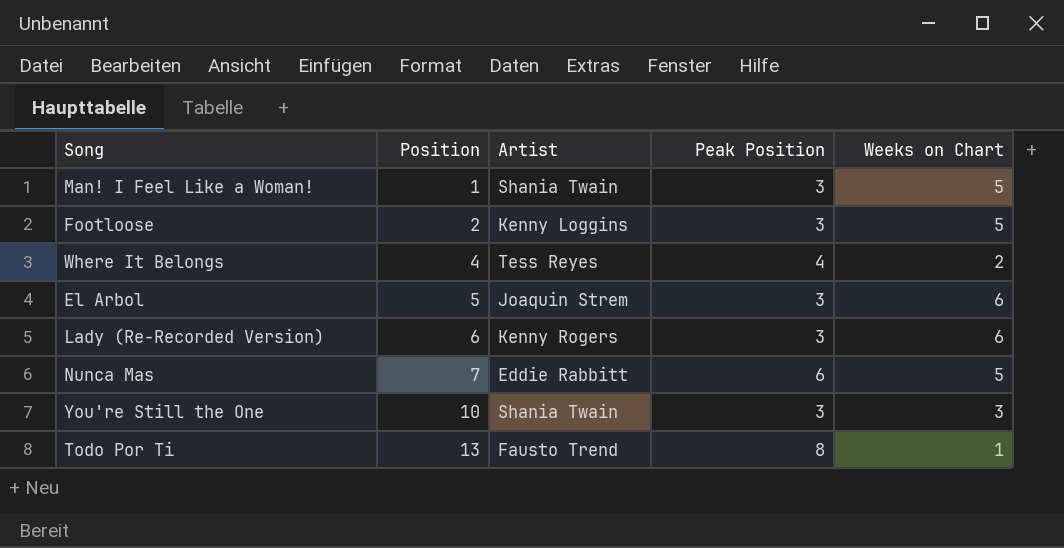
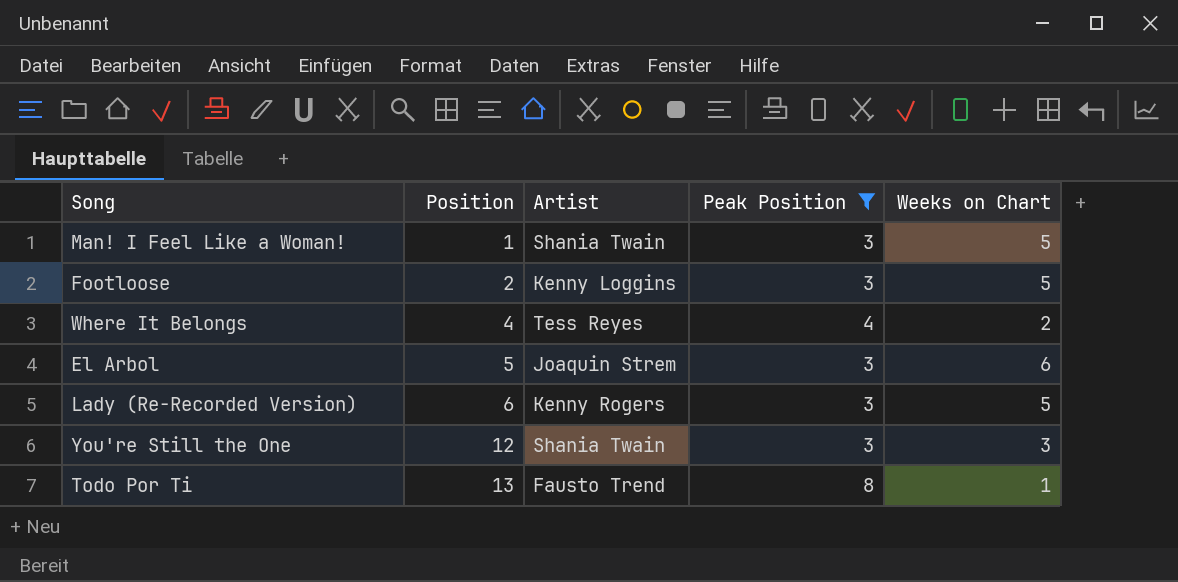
filter: none -> Peak Position != 6
Lady (Re-Recorded Version) | Weeks on Chart: 6 -> 5
You're Still the One | Position: 10 -> 12

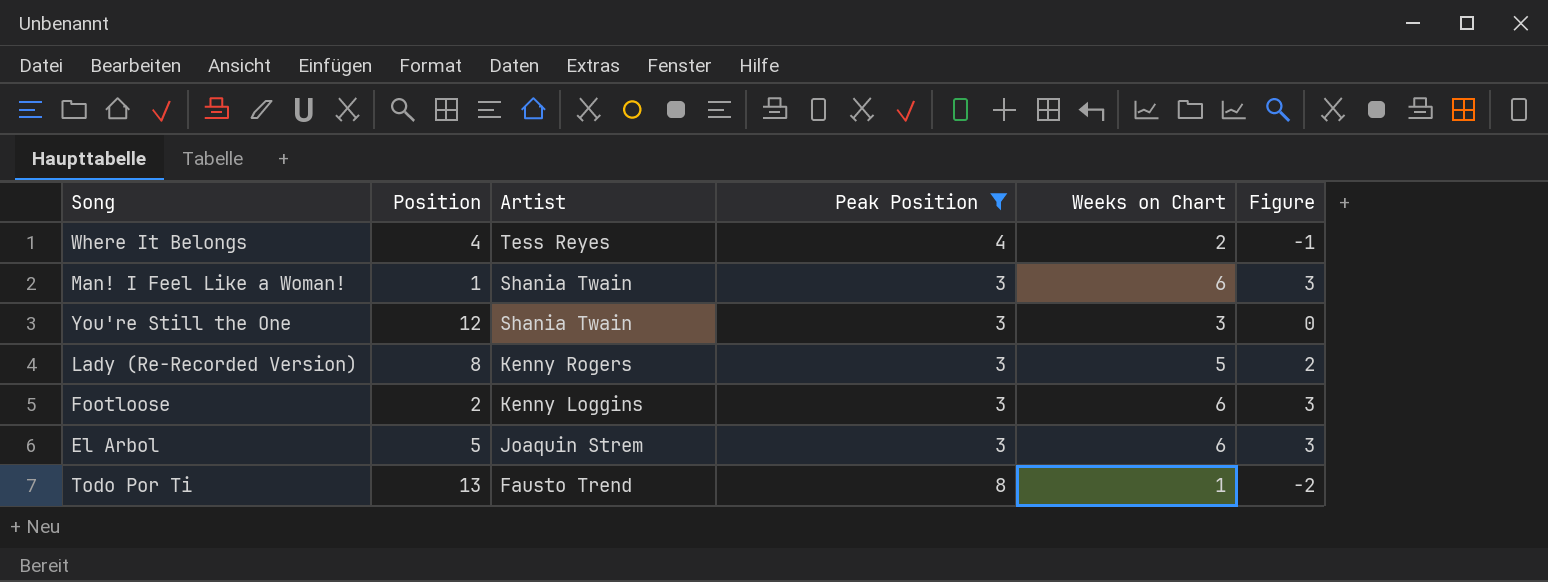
row order: Position ascending -> Artist descending
column Figure | formula: none -> [Weeks on Chart] - 3
Man! I Feel Like a Woman! | Weeks on Chart: 5 -> 6
Lady (Re-Recorded Version) | Position: 6 -> 8
Footloose | Weeks on Chart: 5 -> 6

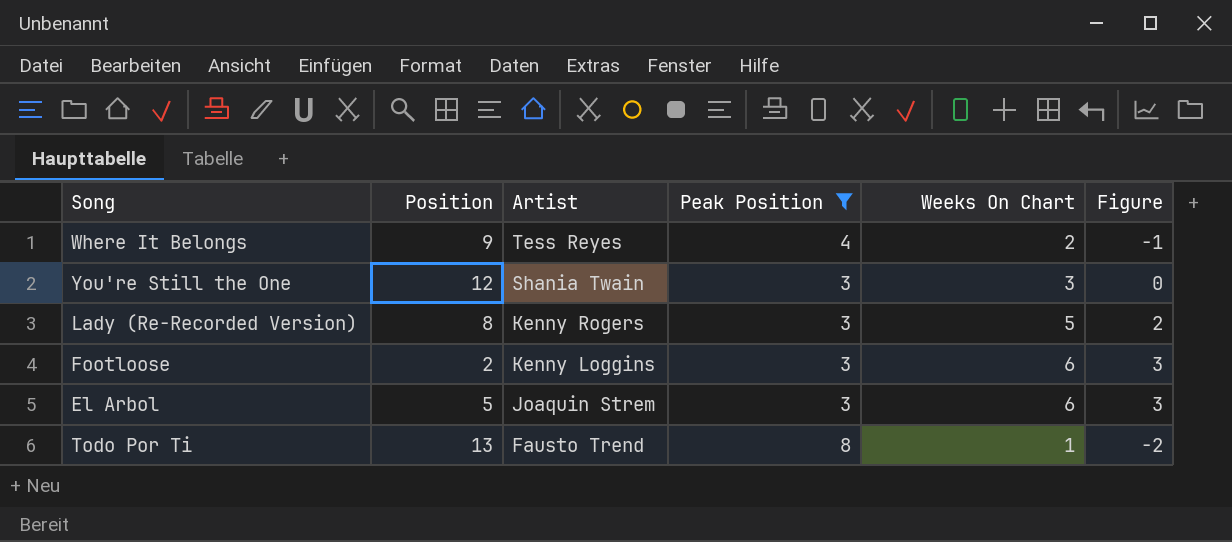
column name: Weeks on Chart -> Weeks On Chart
row Man! I Feel Like a Woman!: 1 | Shania Twain | 3 | 6 | 3 -> none
Where It Belongs | Position: 4 -> 9

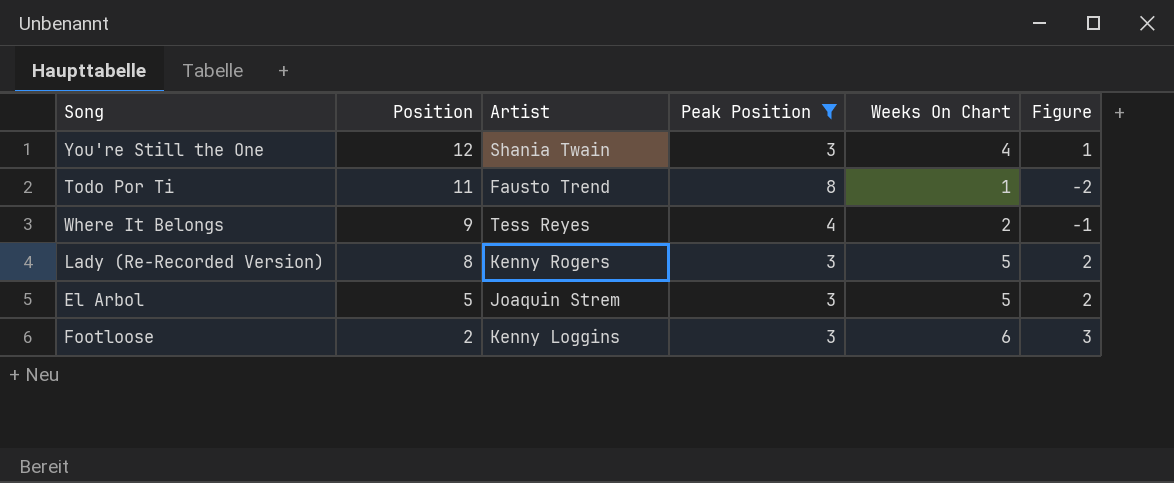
row order: Artist descending -> Position descending
You're Still the One | Weeks On Chart: 3 -> 4
You're Still the One | Figure: 0 -> 1
Todo Por Ti | Position: 13 -> 11
El Arbol | Weeks On Chart: 6 -> 5
El Arbol | Figure: 3 -> 2

